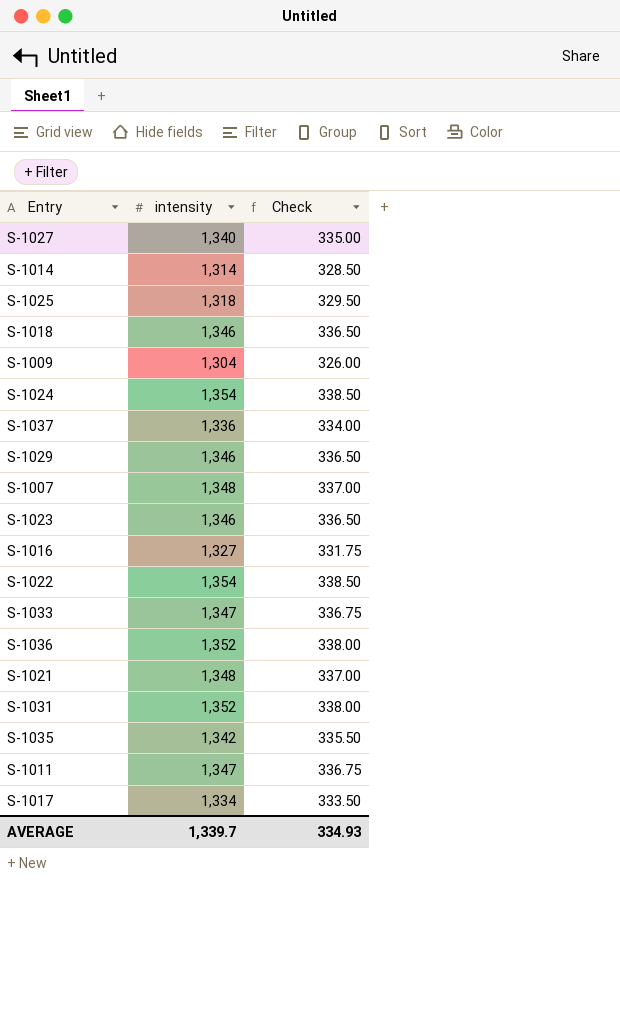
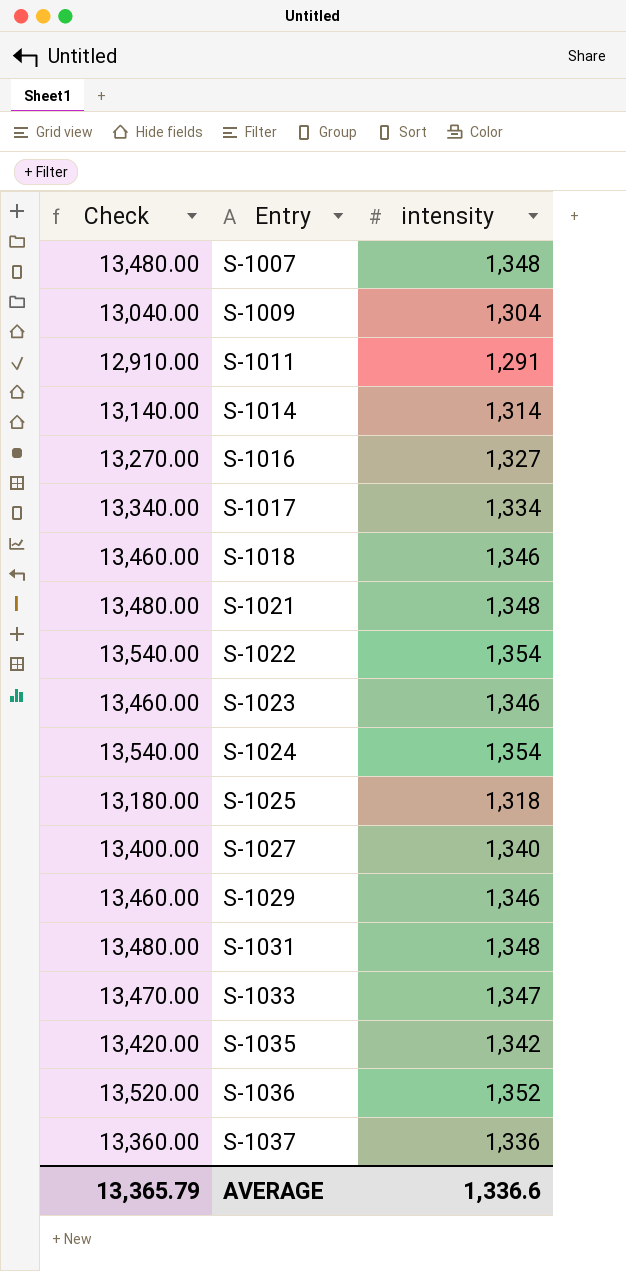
row order: none -> Entry ascending
column Check | formula: [intensity] * 0.25 -> [intensity] * 10
column Check | position: 3 -> 1
S-1011 | intensity: 1,347 -> 1,291
S-1031 | intensity: 1,352 -> 1,348
AVERAGE | Check: 334.93 -> 13,365.79
AVERAGE | intensity: 1,339.7 -> 1,336.6

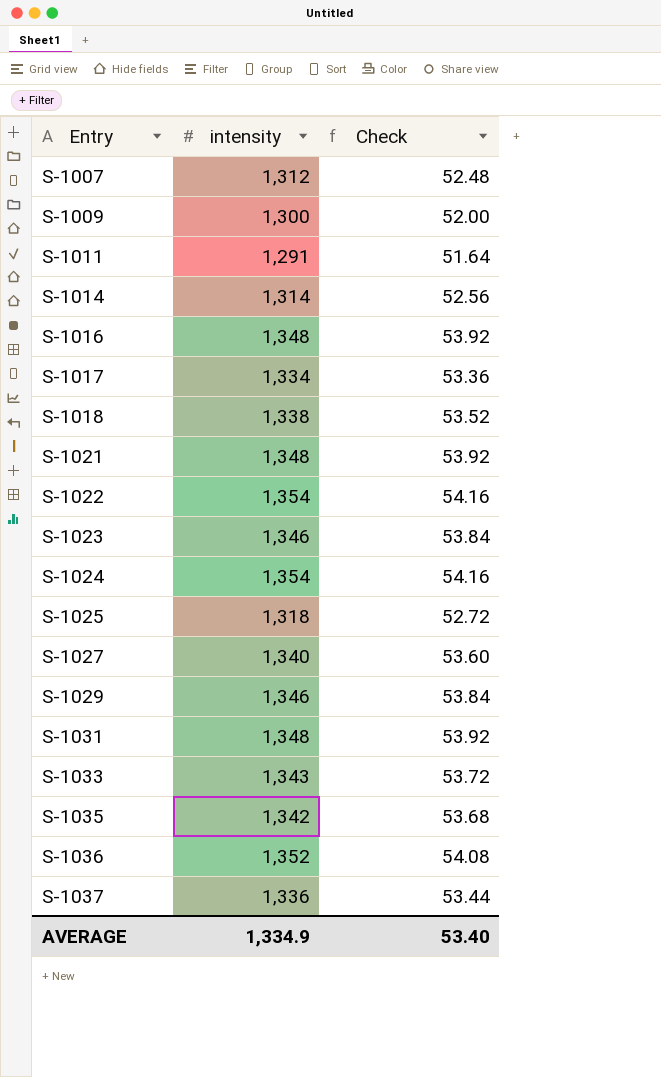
column Check | formula: [intensity] * 10 -> [intensity] * 0.04
column Check | position: 1 -> 3
S-1007 | intensity: 1,348 -> 1,312
S-1009 | intensity: 1,304 -> 1,300
S-1016 | intensity: 1,327 -> 1,348
S-1018 | intensity: 1,346 -> 1,338
S-1033 | intensity: 1,347 -> 1,343
AVERAGE | intensity: 1,336.6 -> 1,334.9
AVERAGE | Check: 13,365.79 -> 53.40

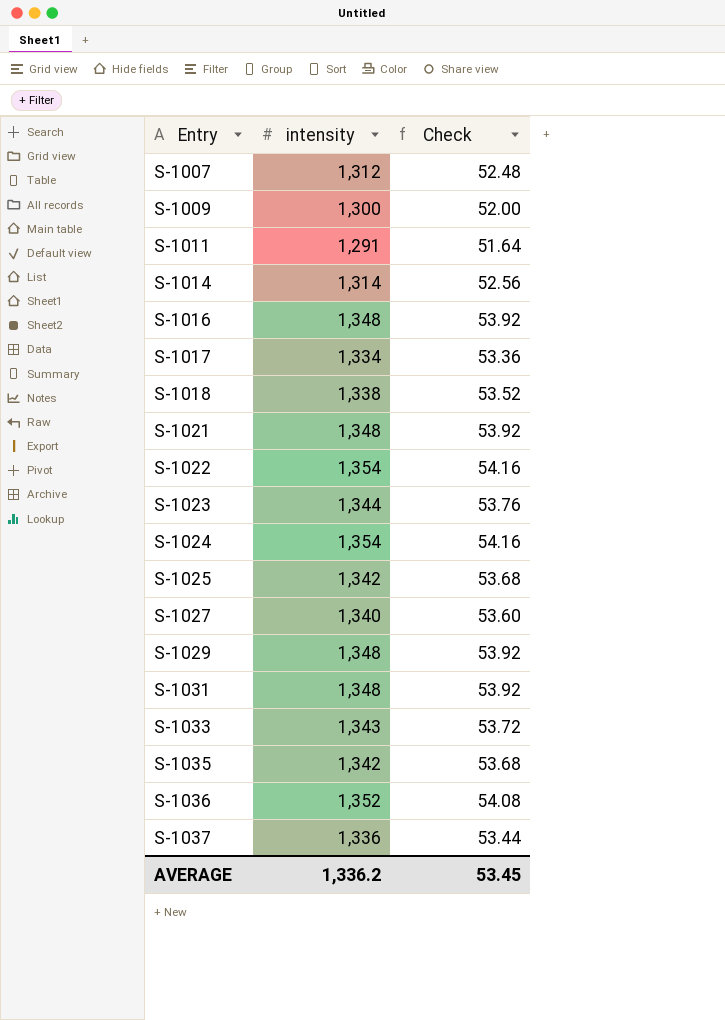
S-1023 | intensity: 1,346 -> 1,344
S-1023 | Check: 53.84 -> 53.76
S-1025 | intensity: 1,318 -> 1,342
S-1025 | Check: 52.72 -> 53.68
S-1029 | intensity: 1,346 -> 1,348
S-1029 | Check: 53.84 -> 53.92
AVERAGE | intensity: 1,334.9 -> 1,336.2
AVERAGE | Check: 53.40 -> 53.45

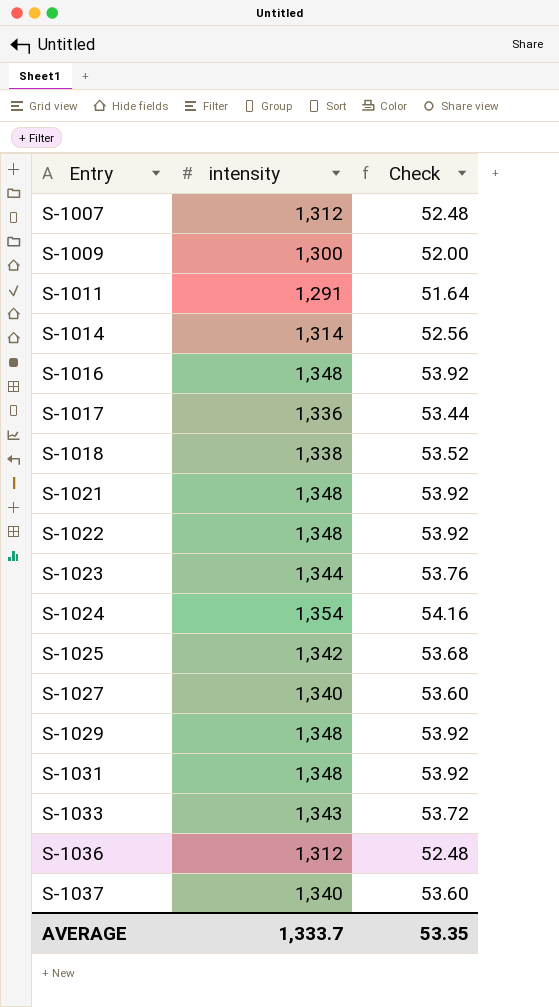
row S-1035: 1,342 | 53.68 -> none
S-1017 | intensity: 1,334 -> 1,336
S-1017 | Check: 53.36 -> 53.44
S-1022 | intensity: 1,354 -> 1,348
S-1022 | Check: 54.16 -> 53.92
S-1036 | intensity: 1,352 -> 1,312
S-1036 | Check: 54.08 -> 52.48
S-1037 | intensity: 1,336 -> 1,340
S-1037 | Check: 53.44 -> 53.60
AVERAGE | intensity: 1,336.2 -> 1,333.7
AVERAGE | Check: 53.45 -> 53.35

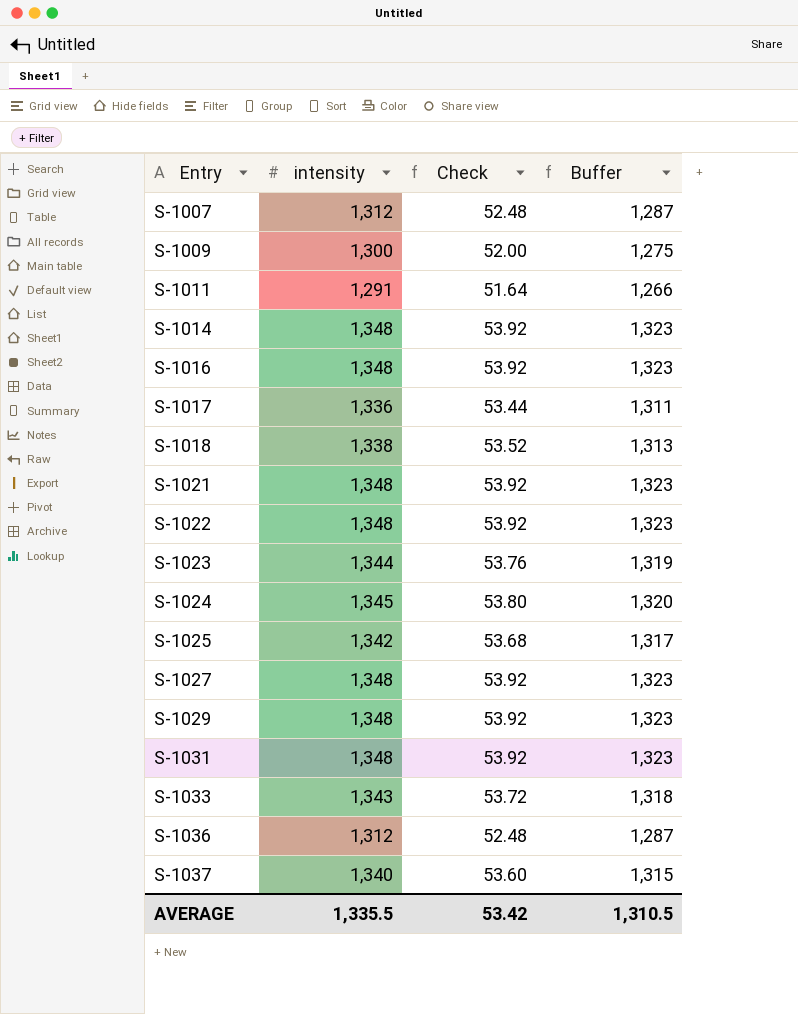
column Buffer | formula: none -> [intensity] - 25
S-1014 | intensity: 1,314 -> 1,348
S-1014 | Check: 52.56 -> 53.92
S-1024 | intensity: 1,354 -> 1,345
S-1024 | Check: 54.16 -> 53.80
S-1027 | intensity: 1,340 -> 1,348
S-1027 | Check: 53.60 -> 53.92
AVERAGE | intensity: 1,333.7 -> 1,335.5
AVERAGE | Check: 53.35 -> 53.42

